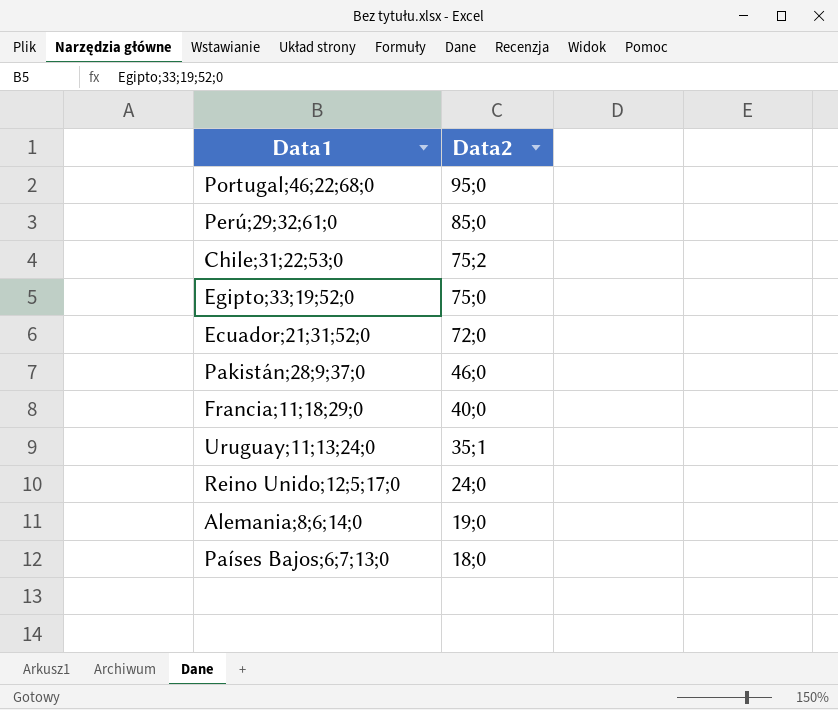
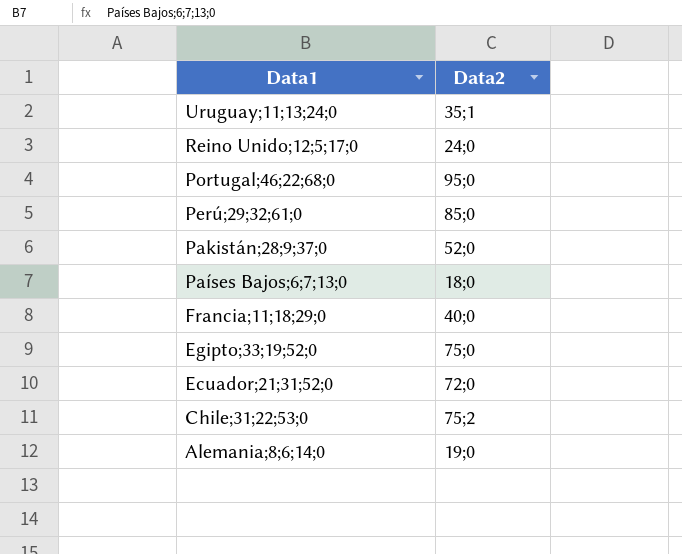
row order: Data2 descending -> Data1 descending
Pakistán;28;9;37;0 | Data2: 46;0 -> 52;0

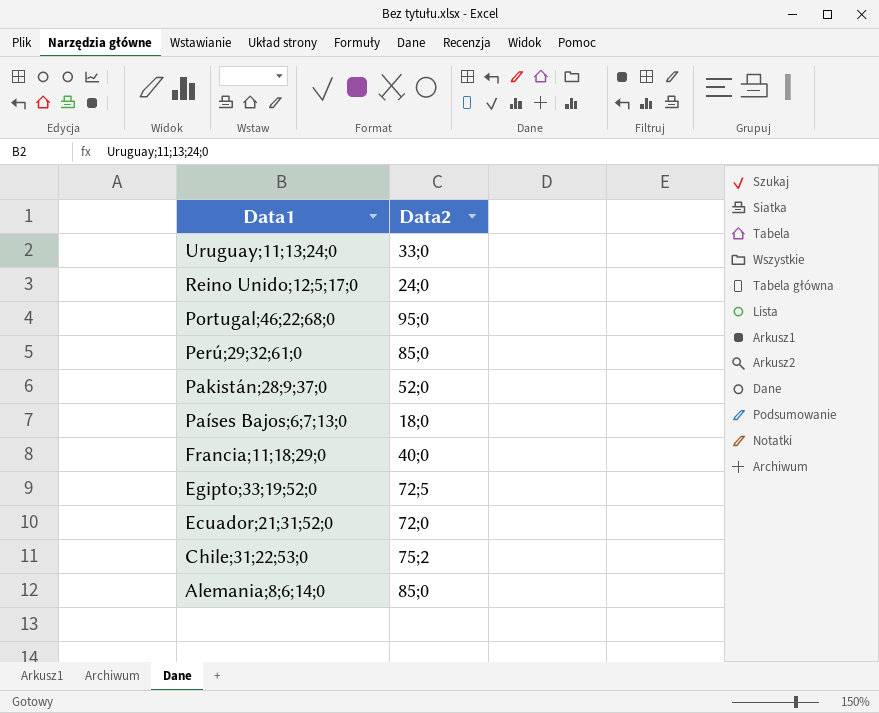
Uruguay;11;13;24;0 | Data2: 35;1 -> 33;0
Egipto;33;19;52;0 | Data2: 75;0 -> 72;5
Alemania;8;6;14;0 | Data2: 19;0 -> 85;0

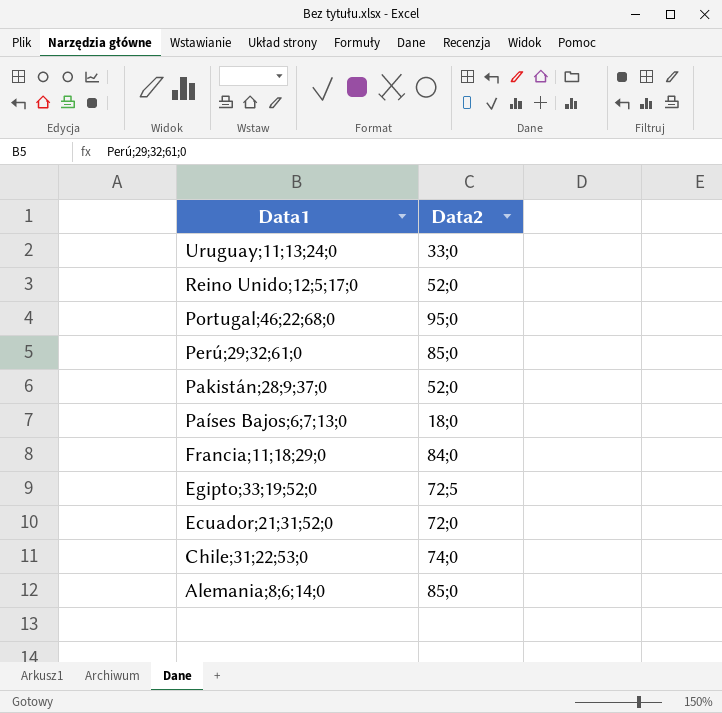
Reino Unido;12;5;17;0 | Data2: 24;0 -> 52;0
Francia;11;18;29;0 | Data2: 40;0 -> 84;0
Chile;31;22;53;0 | Data2: 75;2 -> 74;0

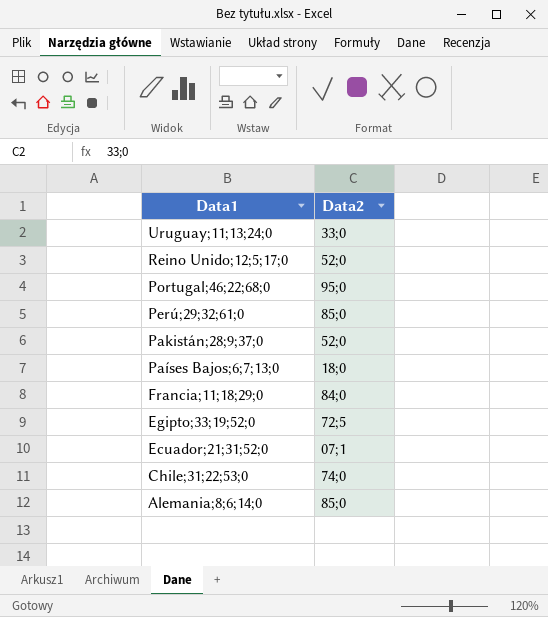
Ecuador;21;31;52;0 | Data2: 72;0 -> 07;1

